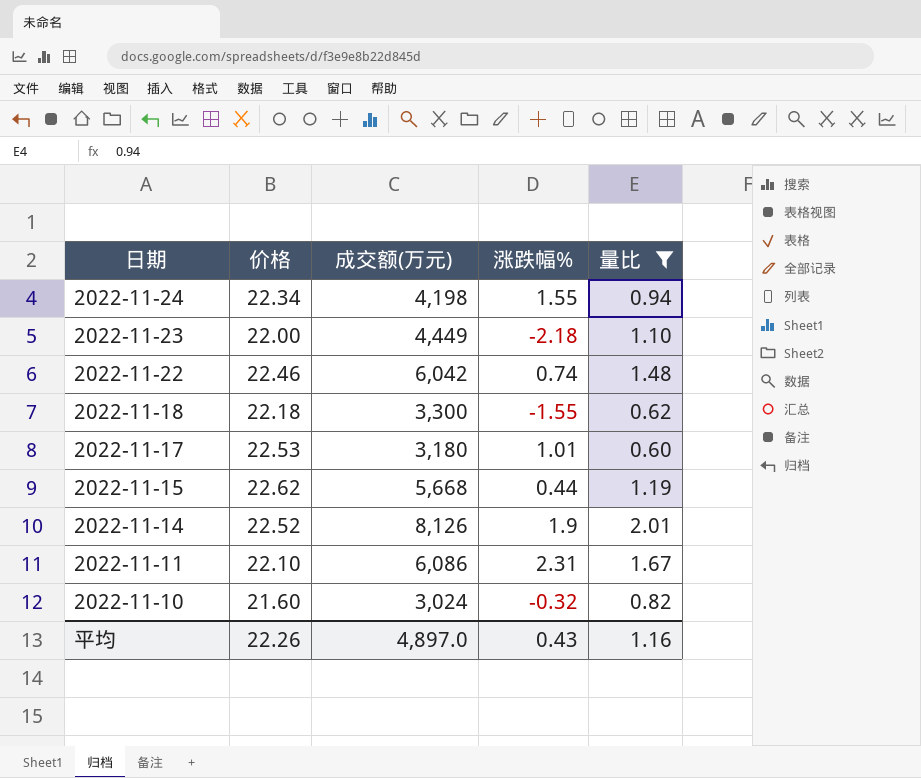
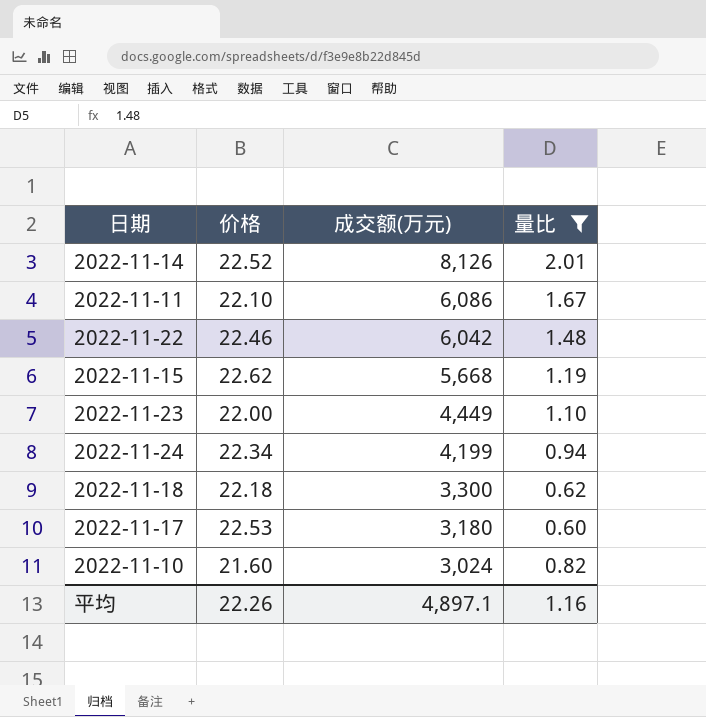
row order: 日期 descending -> 成交额(万元) descending
column 涨跌幅% | position: 4 -> none
2022-11-24 | 成交额(万元): 4,198 -> 4,199
平均 | 成交额(万元): 4,897.0 -> 4,897.1

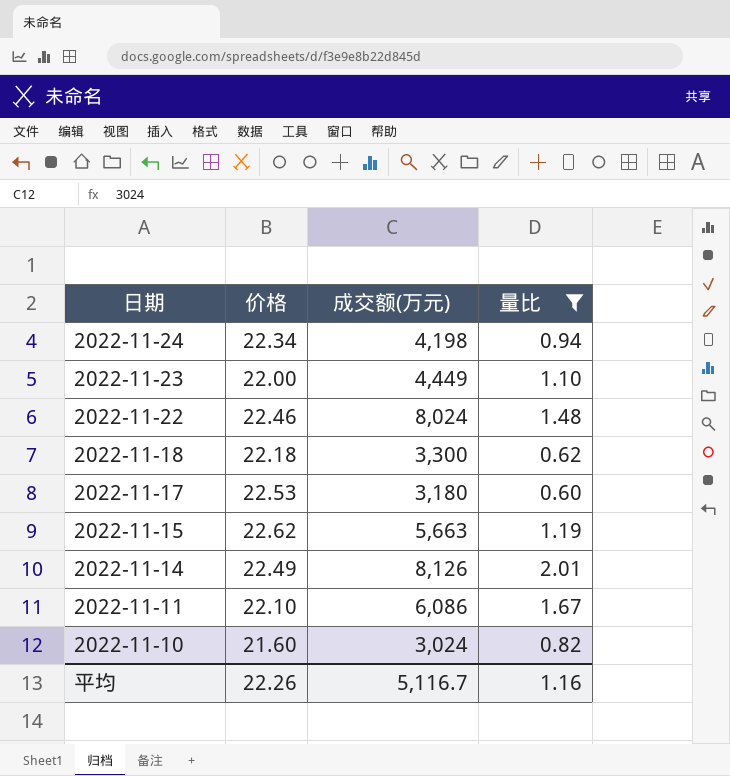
row order: 成交额(万元) descending -> 日期 descending
2022-11-24 | 成交额(万元): 4,199 -> 4,198
2022-11-22 | 成交额(万元): 6,042 -> 8,024
2022-11-15 | 成交额(万元): 5,668 -> 5,663
2022-11-14 | 价格: 22.52 -> 22.49
平均 | 成交额(万元): 4,897.1 -> 5,116.7

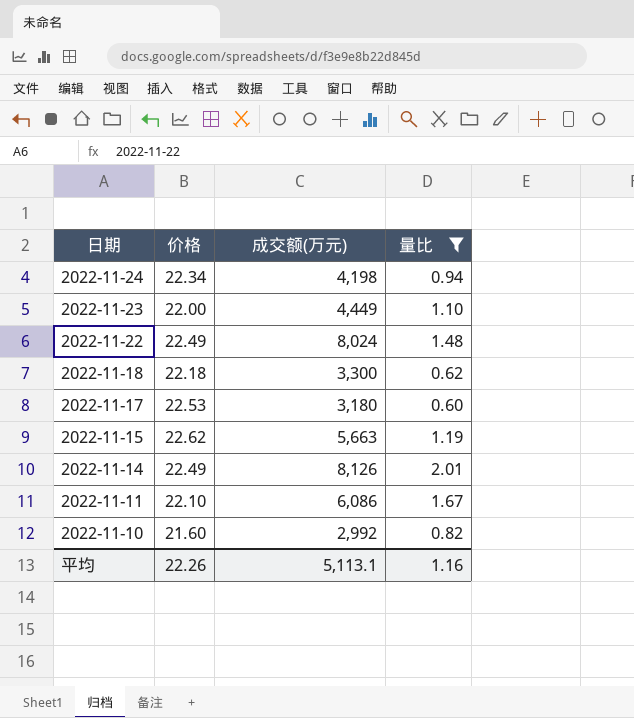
2022-11-22 | 价格: 22.46 -> 22.49
2022-11-10 | 成交额(万元): 3,024 -> 2,992
平均 | 成交额(万元): 5,116.7 -> 5,113.1

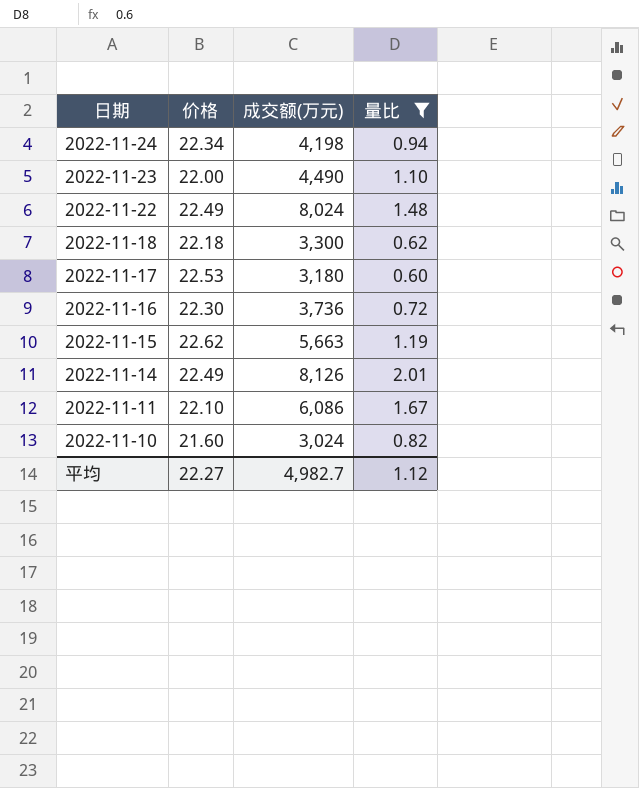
2022-11-23 | 成交额(万元): 4,449 -> 4,490
row 2022-11-16: none -> 22.30 | 3,736 | 0.72
2022-11-10 | 成交额(万元): 2,992 -> 3,024
平均 | 价格: 22.26 -> 22.27
平均 | 成交额(万元): 5,113.1 -> 4,982.7
平均 | 量比: 1.16 -> 1.12

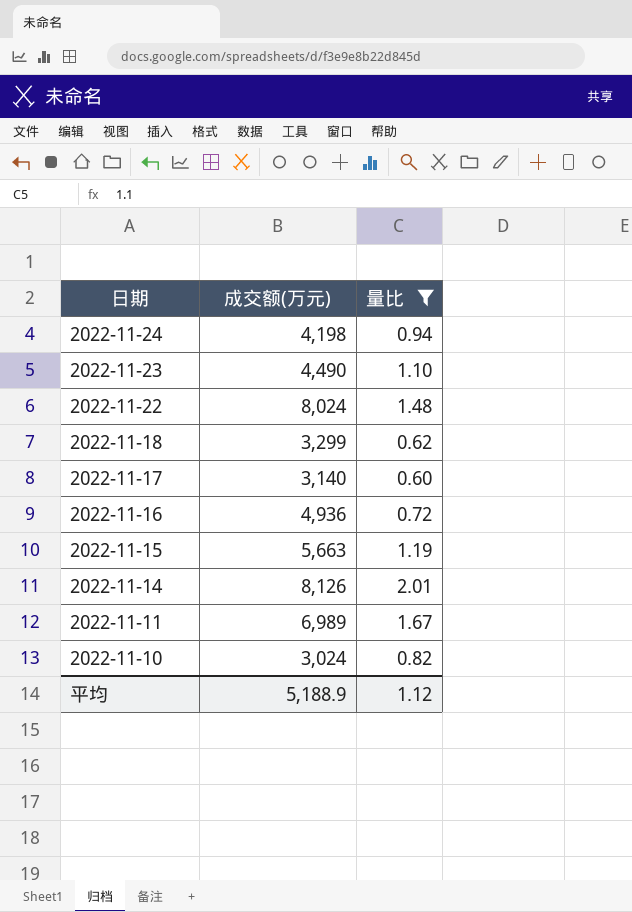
column 价格 | position: 2 -> none
2022-11-18 | 成交额(万元): 3,300 -> 3,299
2022-11-17 | 成交额(万元): 3,180 -> 3,140
2022-11-16 | 成交额(万元): 3,736 -> 4,936
2022-11-11 | 成交额(万元): 6,086 -> 6,989
平均 | 成交额(万元): 4,982.7 -> 5,188.9

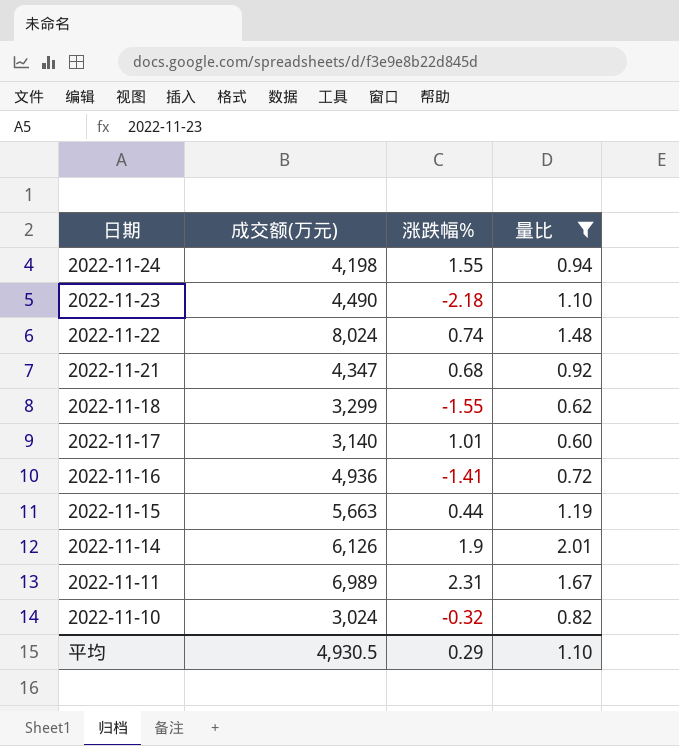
column 涨跌幅% | position: none -> 3
row 2022-11-21: none -> 4,347 | 0.68 | 0.92
2022-11-14 | 成交额(万元): 8,126 -> 6,126
平均 | 成交额(万元): 5,188.9 -> 4,930.5
平均 | 量比: 1.12 -> 1.10

